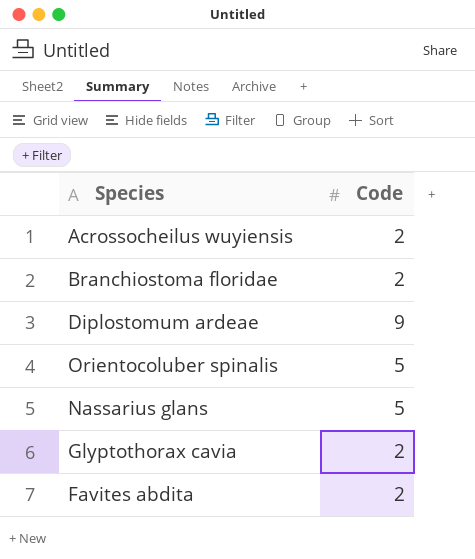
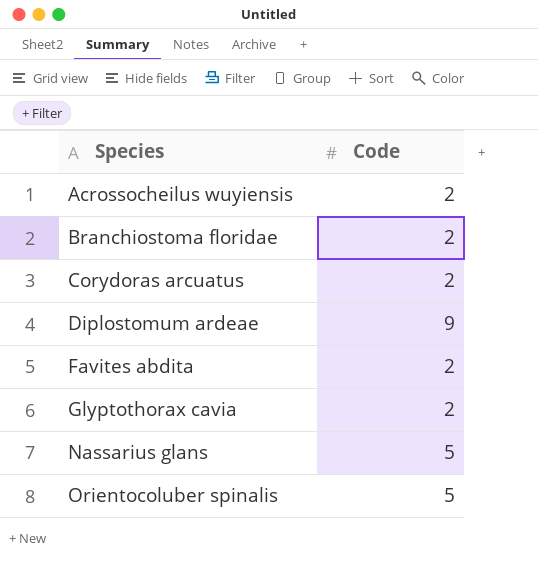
row order: none -> Species ascending
row Corydoras arcuatus: none -> 2

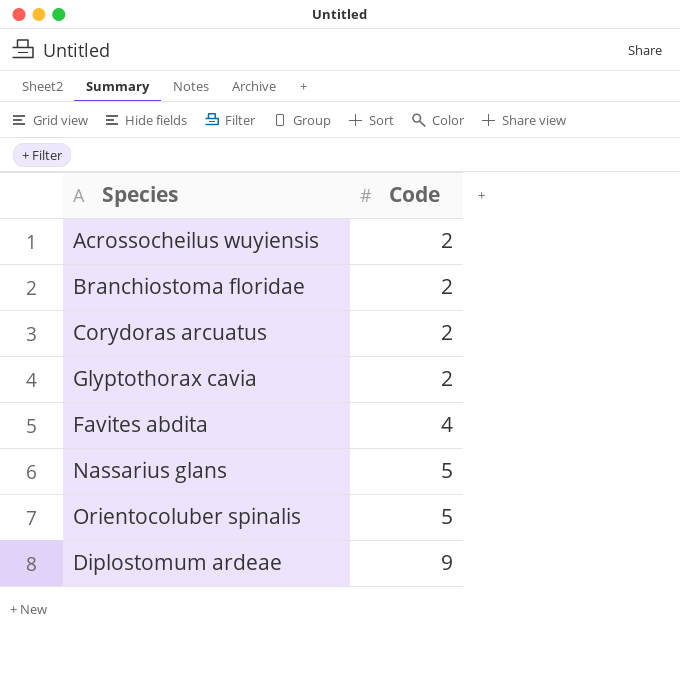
row order: Species ascending -> Code ascending
Favites abdita | Code: 2 -> 4

